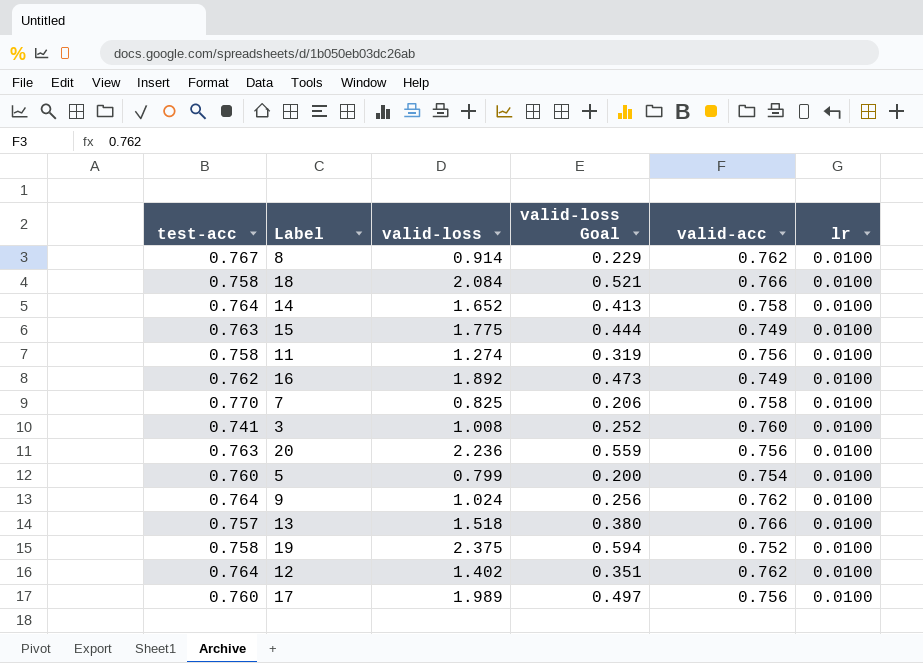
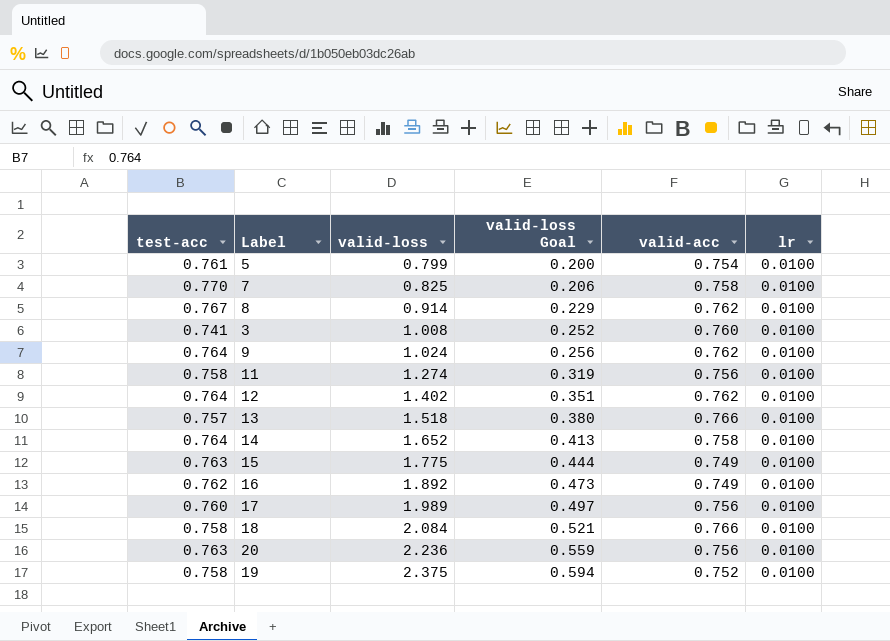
row order: none -> valid-loss ascending
5 | test-acc: 0.760 -> 0.761

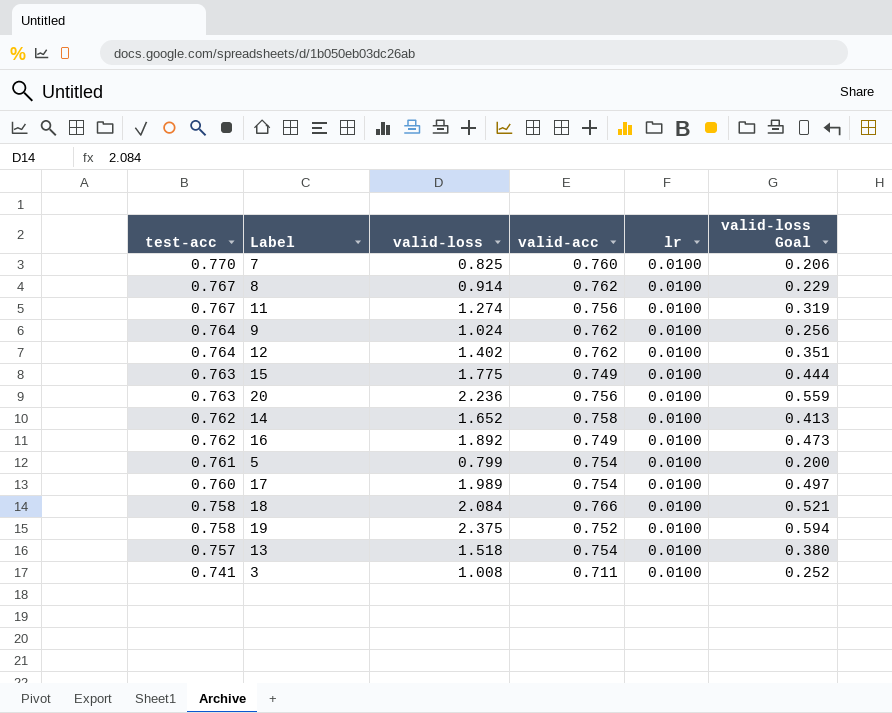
row order: valid-loss ascending -> test-acc descending
column valid-loss Goal | position: 4 -> 6
7 | valid-acc: 0.758 -> 0.760
11 | test-acc: 0.758 -> 0.767
14 | test-acc: 0.764 -> 0.762
17 | valid-acc: 0.756 -> 0.754
13 | valid-acc: 0.766 -> 0.754
3 | valid-acc: 0.760 -> 0.711

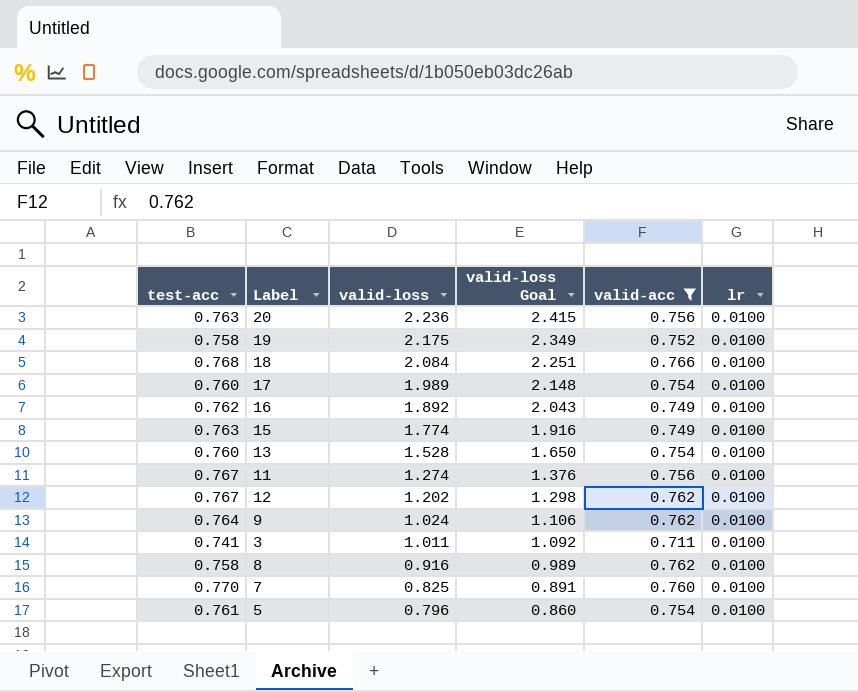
filter: none -> valid-acc != 0.758
row order: test-acc descending -> valid-loss descending
column valid-loss Goal | formula: [valid-loss] * 0.25 -> [valid-loss] * 1.08
column valid-loss Goal | position: 6 -> 4
19 | valid-loss: 2.375 -> 2.175
18 | test-acc: 0.758 -> 0.768
15 | valid-loss: 1.775 -> 1.774
13 | test-acc: 0.757 -> 0.760
13 | valid-loss: 1.518 -> 1.528
12 | test-acc: 0.764 -> 0.767
12 | valid-loss: 1.402 -> 1.202
3 | valid-loss: 1.008 -> 1.011
8 | test-acc: 0.767 -> 0.758
8 | valid-loss: 0.914 -> 0.916
5 | valid-loss: 0.799 -> 0.796

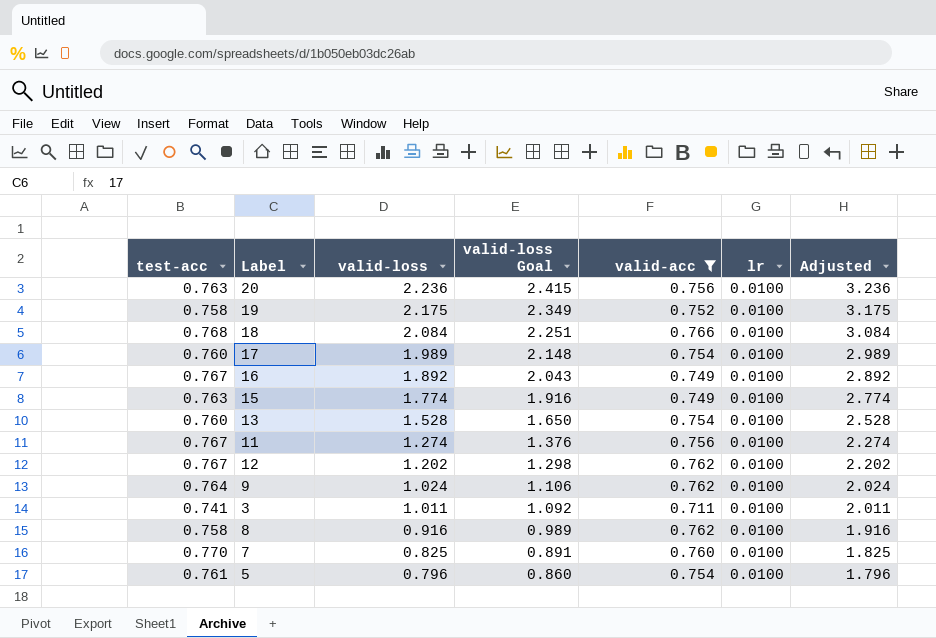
column Adjusted | formula: none -> [valid-loss] + 1
16 | test-acc: 0.762 -> 0.767

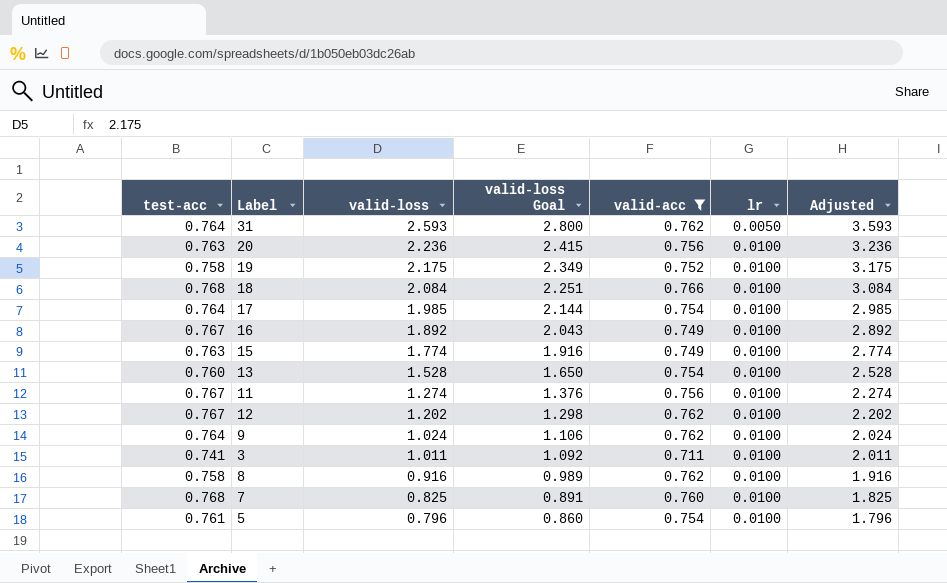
row 31: none -> 0.764 | 2.593 | 2.800 | 0.762 | 0.0050 | 3.593
17 | test-acc: 0.760 -> 0.764
17 | valid-loss: 1.989 -> 1.985
17 | valid-loss Goal: 2.148 -> 2.144
17 | Adjusted: 2.989 -> 2.985
7 | test-acc: 0.770 -> 0.768

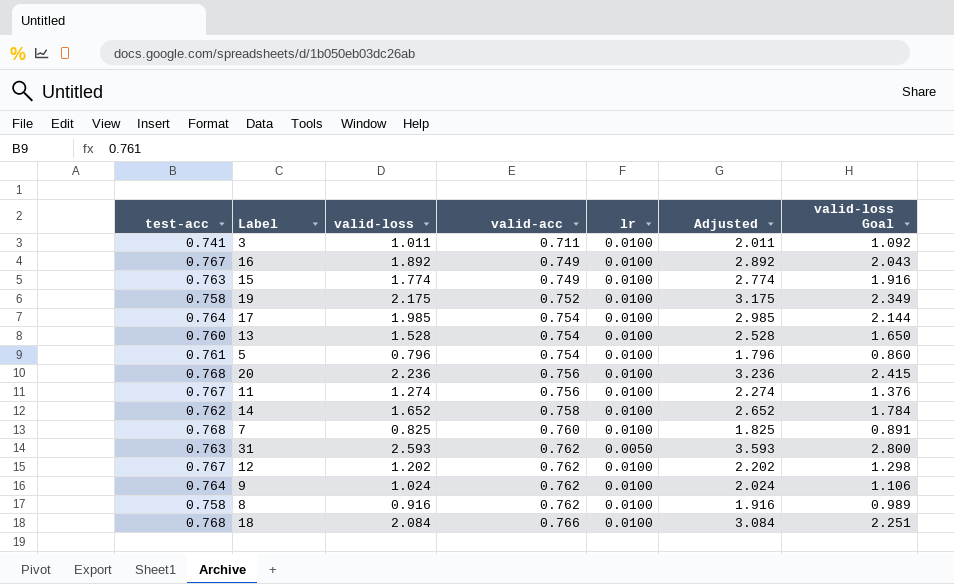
filter: valid-acc != 0.758 -> none
row order: valid-loss descending -> valid-acc ascending
column valid-loss Goal | position: 4 -> 7
20 | test-acc: 0.763 -> 0.768
31 | test-acc: 0.764 -> 0.763

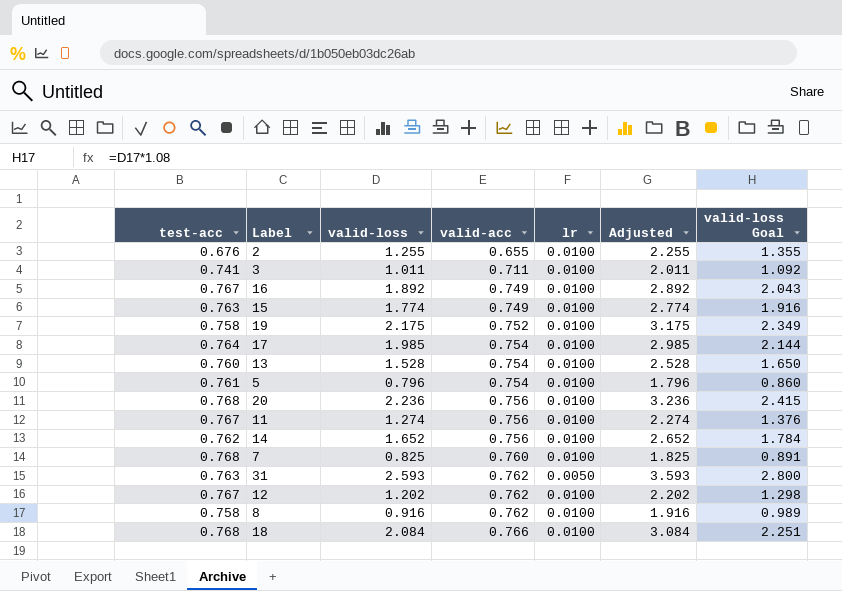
row 9: 0.764 | 1.024 | 0.762 | 0.0100 | 2.024 | 1.106 -> none
row 2: none -> 0.676 | 1.255 | 0.655 | 0.0100 | 2.255 | 1.355
14 | valid-acc: 0.758 -> 0.756

